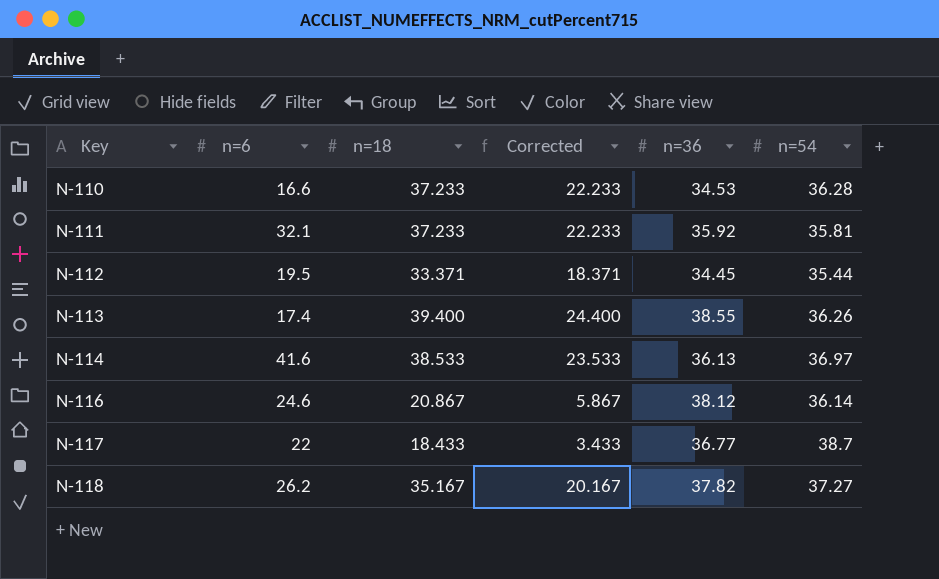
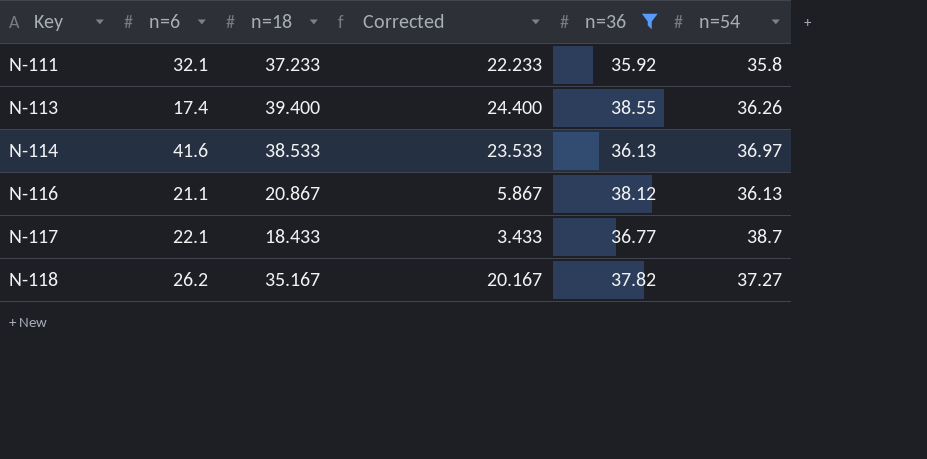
filter: none -> n=36 >= 35.92
N-111 | n=54: 35.81 -> 35.8
N-116 | n=6: 24.6 -> 21.1
N-116 | n=54: 36.14 -> 36.13
N-117 | n=6: 22 -> 22.1

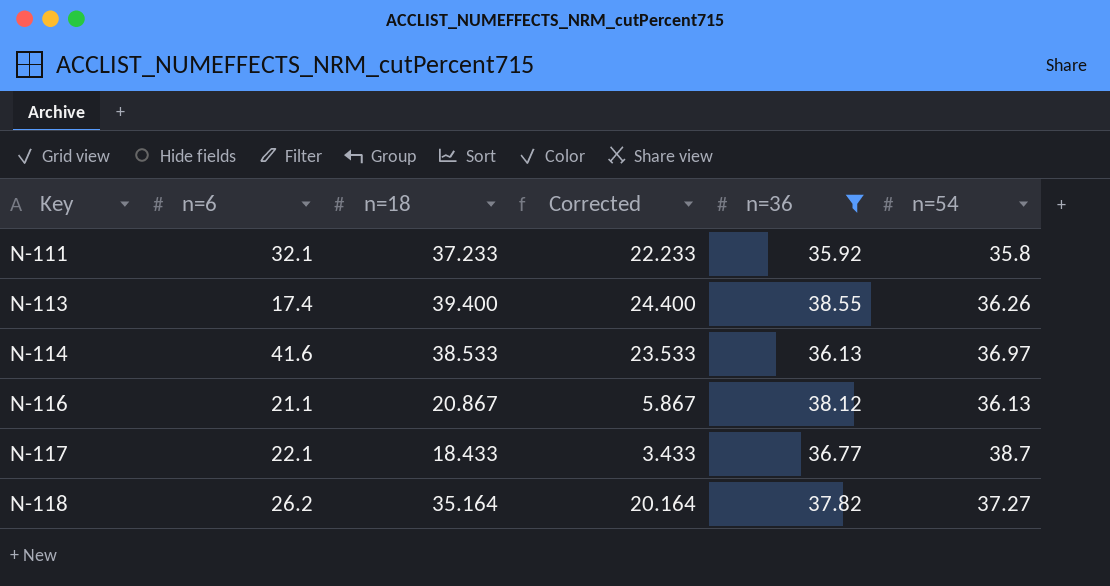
N-118 | n=18: 35.167 -> 35.164
N-118 | Corrected: 20.167 -> 20.164

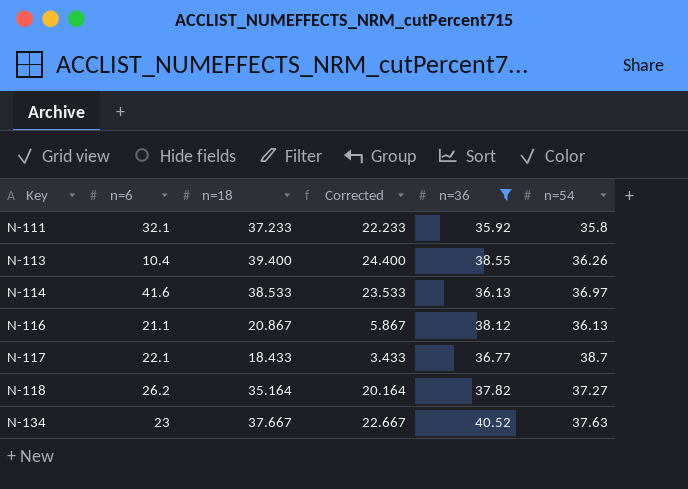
N-113 | n=6: 17.4 -> 10.4
row N-134: none -> 23 | 37.667 | 22.667 | 40.52 | 37.63

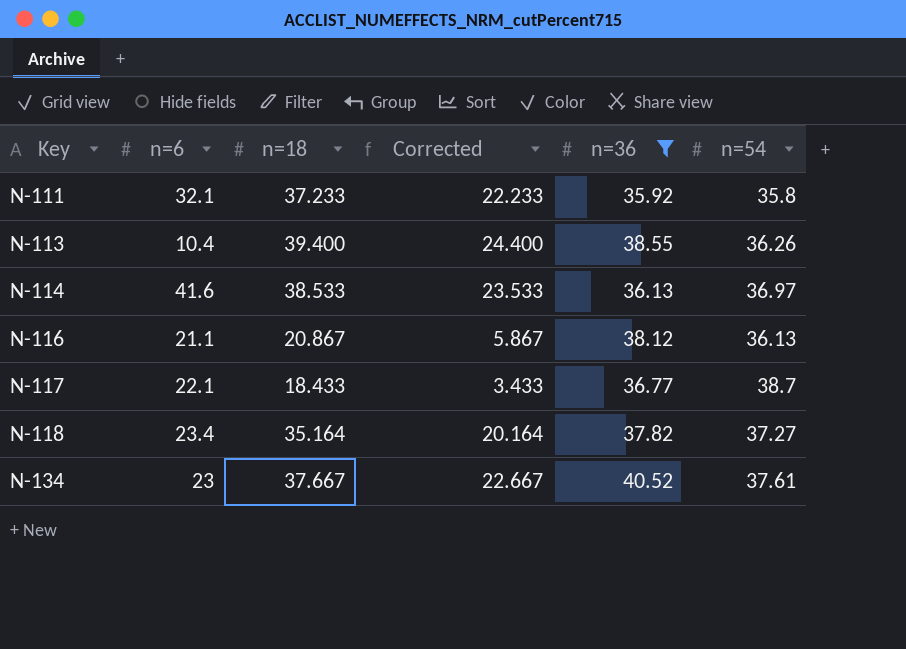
N-118 | n=6: 26.2 -> 23.4
N-134 | n=54: 37.63 -> 37.61

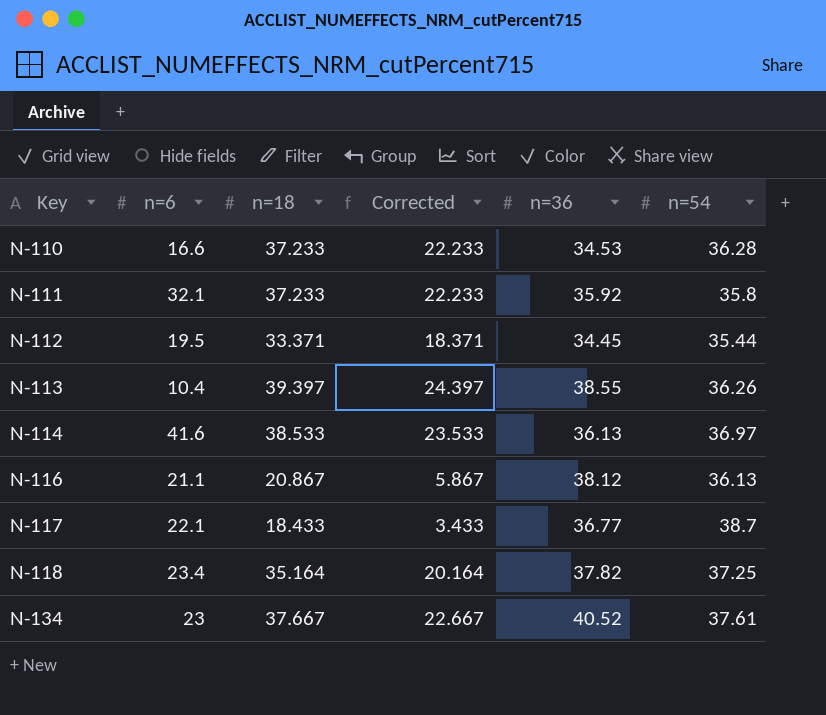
filter: n=36 >= 35.92 -> none
N-113 | n=18: 39.400 -> 39.397
N-113 | Corrected: 24.400 -> 24.397
N-118 | n=54: 37.27 -> 37.25

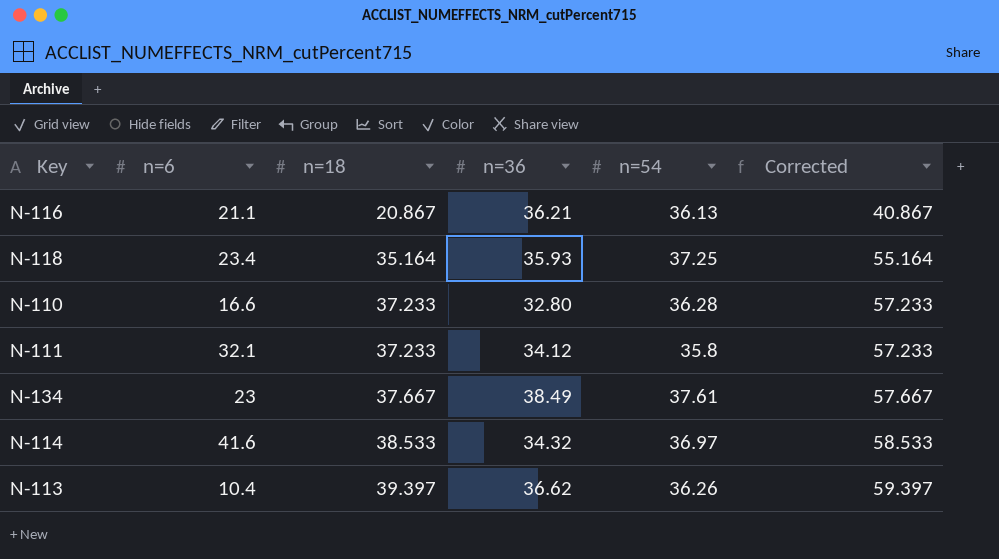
row order: Key ascending -> n=18 ascending
column Corrected | formula: [n=18] - 15 -> [n=18] + 20
column Corrected | position: 4 -> 6
row N-112: 19.5 | 33.371 | 18.371 | 34.45 | 35.44 -> none
row N-117: 22.1 | 18.433 | 3.433 | 36.77 | 38.7 -> none
N-116 | n=36: 38.12 -> 36.21
N-118 | n=36: 37.82 -> 35.93
N-110 | n=36: 34.53 -> 32.80
N-111 | n=36: 35.92 -> 34.12
N-134 | n=36: 40.52 -> 38.49
N-114 | n=36: 36.13 -> 34.32
N-113 | n=36: 38.55 -> 36.62

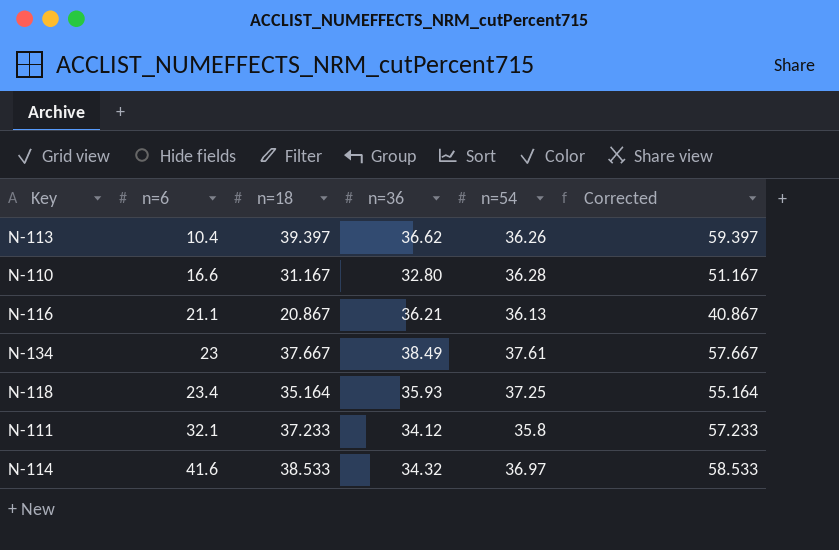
row order: n=18 ascending -> n=6 ascending
N-110 | n=18: 37.233 -> 31.167
N-110 | Corrected: 57.233 -> 51.167

